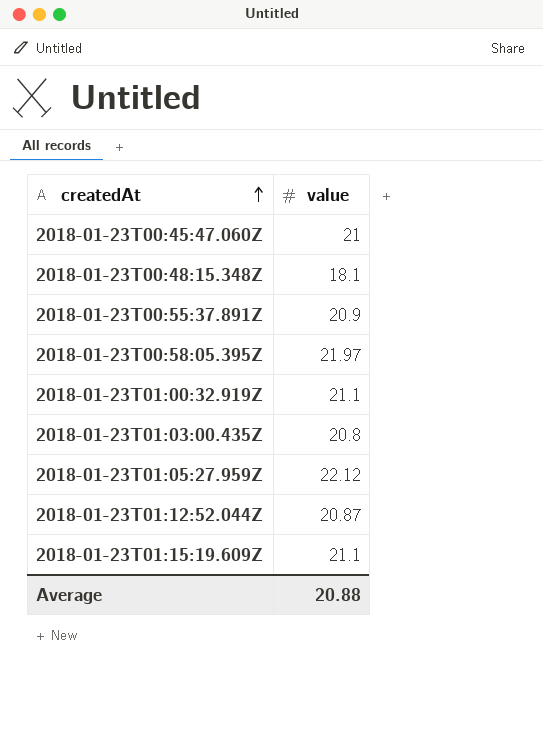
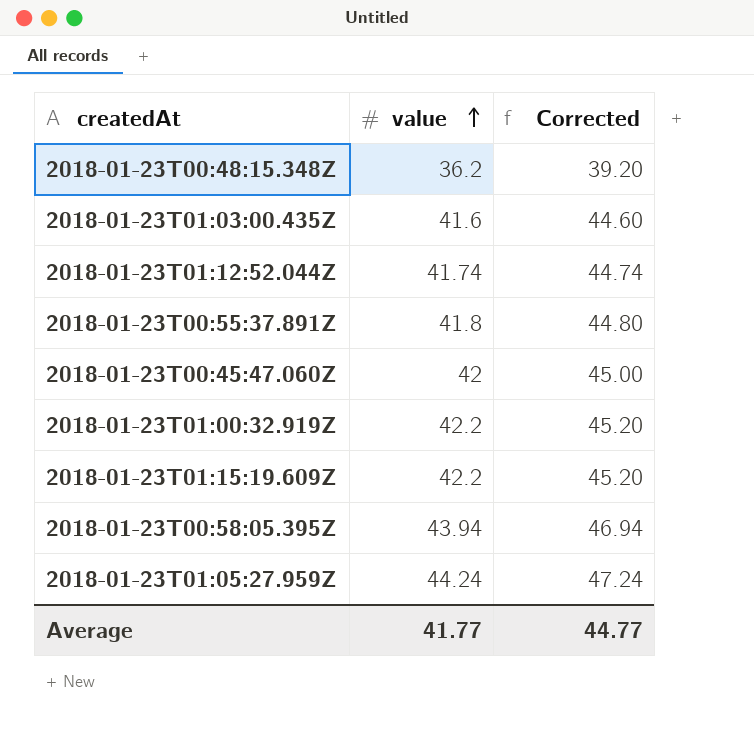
row order: createdAt ascending -> value ascending
column Corrected | formula: none -> [value] + 3
2018-01-23T00:48:15.348Z | value: 18.1 -> 36.2
2018-01-23T01:03:00.435Z | value: 20.8 -> 41.6
2018-01-23T01:12:52.044Z | value: 20.87 -> 41.74
2018-01-23T00:55:37.891Z | value: 20.9 -> 41.8
2018-01-23T00:45:47.060Z | value: 21 -> 42
2018-01-23T01:00:32.919Z | value: 21.1 -> 42.2
2018-01-23T01:15:19.609Z | value: 21.1 -> 42.2
2018-01-23T00:58:05.395Z | value: 21.97 -> 43.94
2018-01-23T01:05:27.959Z | value: 22.12 -> 44.24
Average | value: 20.88 -> 41.77

